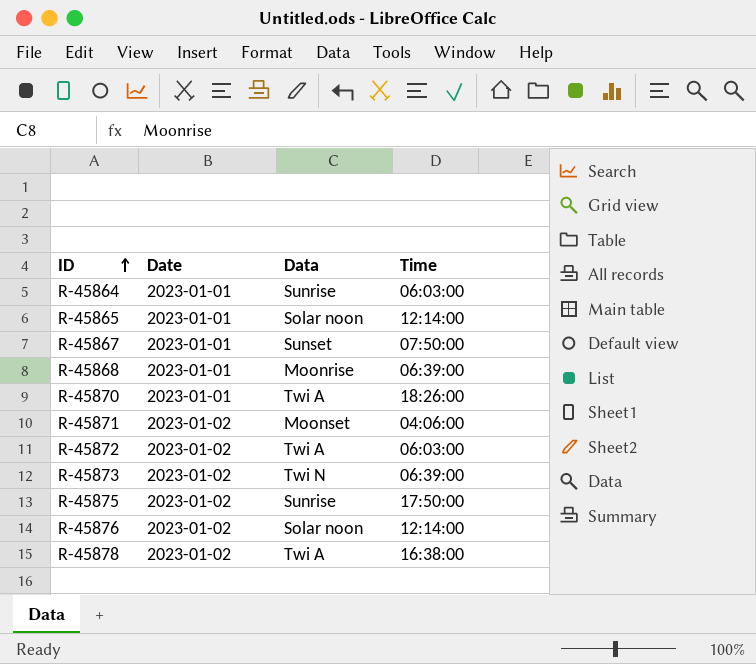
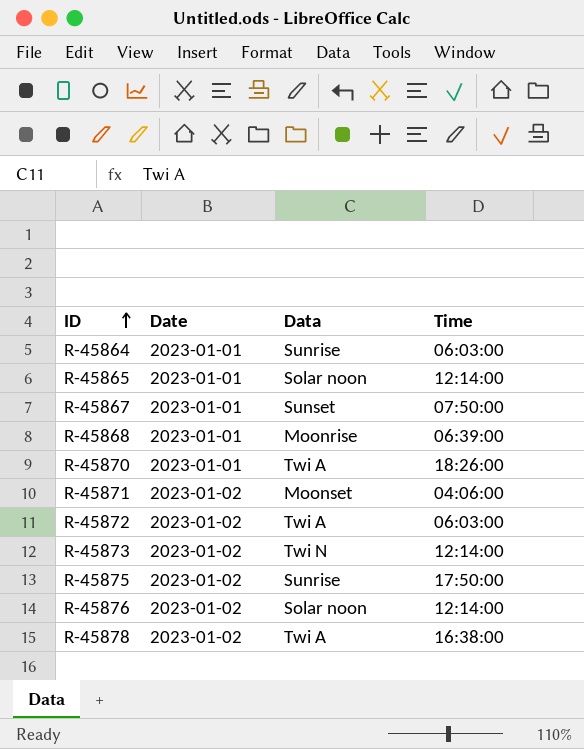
R-45873 | Time: 06:39:00 -> 12:14:00

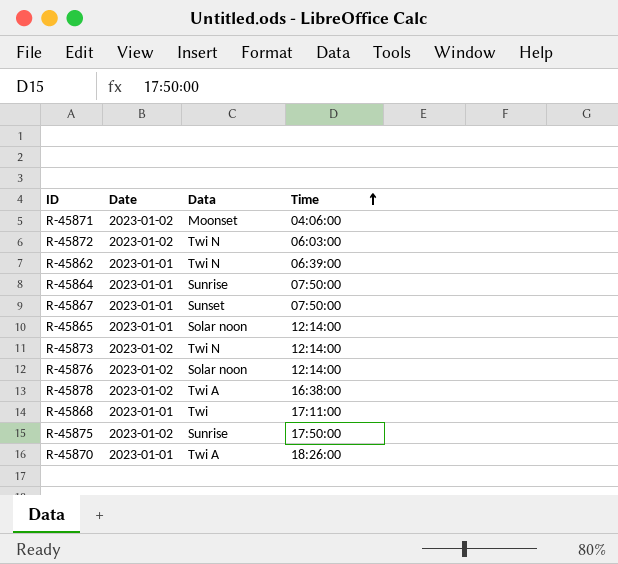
row order: ID ascending -> Time ascending
R-45872 | Data: Twi A -> Twi N
row R-45862: none -> 2023-01-01 | Twi N | 06:39:00
R-45864 | Time: 06:03:00 -> 07:50:00
R-45868 | Data: Moonrise -> Twi
R-45868 | Time: 06:39:00 -> 17:11:00

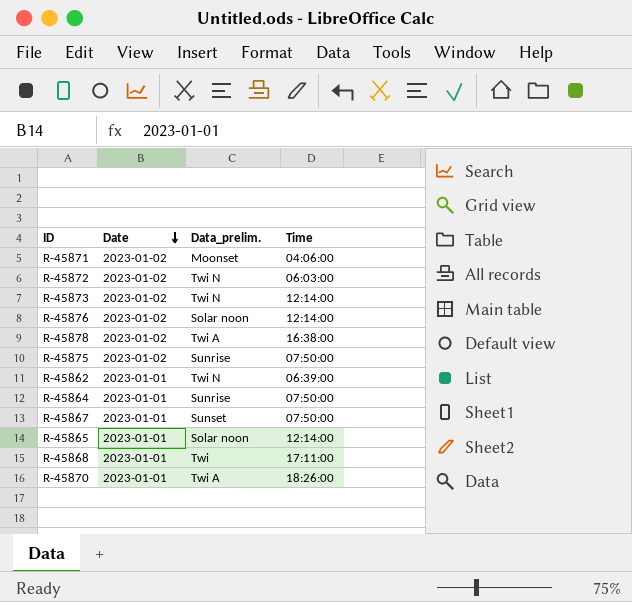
row order: Time ascending -> Date descending
column name: Data -> Data_prelim.
R-45875 | Time: 17:50:00 -> 07:50:00

